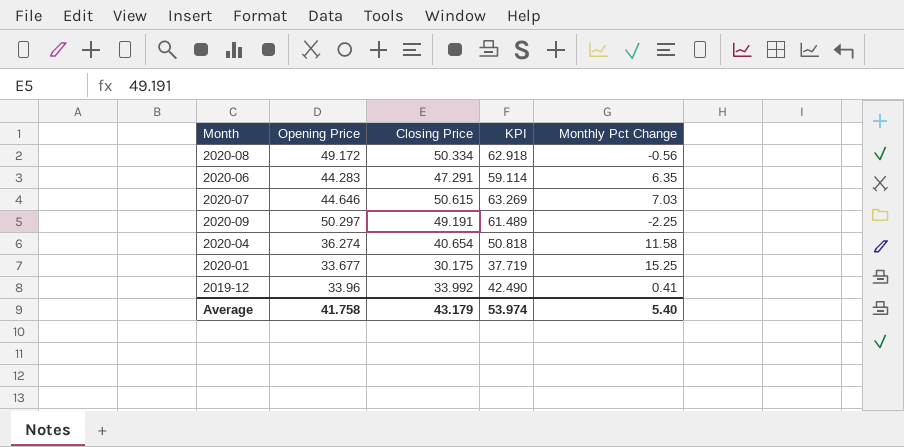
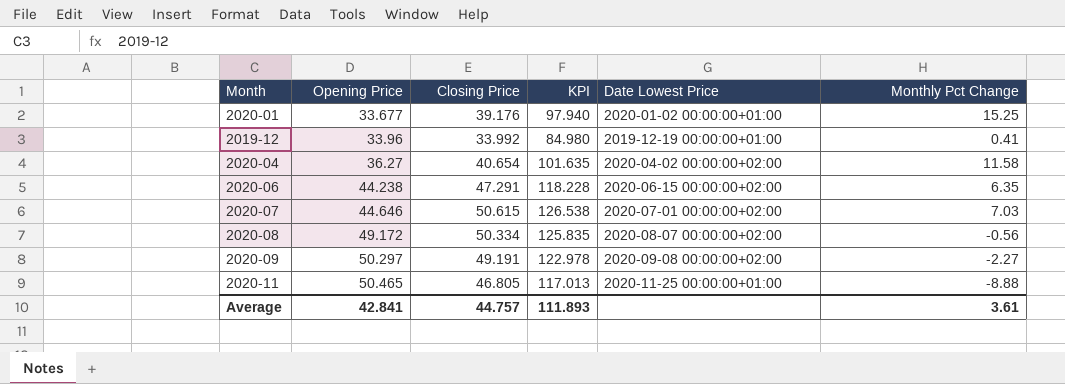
row order: none -> Opening Price ascending
column KPI | formula: [Closing Price] * 1.25 -> [Closing Price] * 2.5
column Date Lowest Price | position: none -> 5
2020-01 | Closing Price: 30.175 -> 39.176
2020-04 | Opening Price: 36.274 -> 36.27
2020-06 | Opening Price: 44.283 -> 44.238
2020-09 | Monthly Pct Change: -2.25 -> -2.27
row 2020-11: none -> 50.465 | 46.805 | 117.013 | 2020-11-25 00:00:00+01:00 | -8.88
Average | Opening Price: 41.758 -> 42.841
Average | Closing Price: 43.179 -> 44.757
Average | KPI: 53.974 -> 111.893
Average | Monthly Pct Change: 5.40 -> 3.61

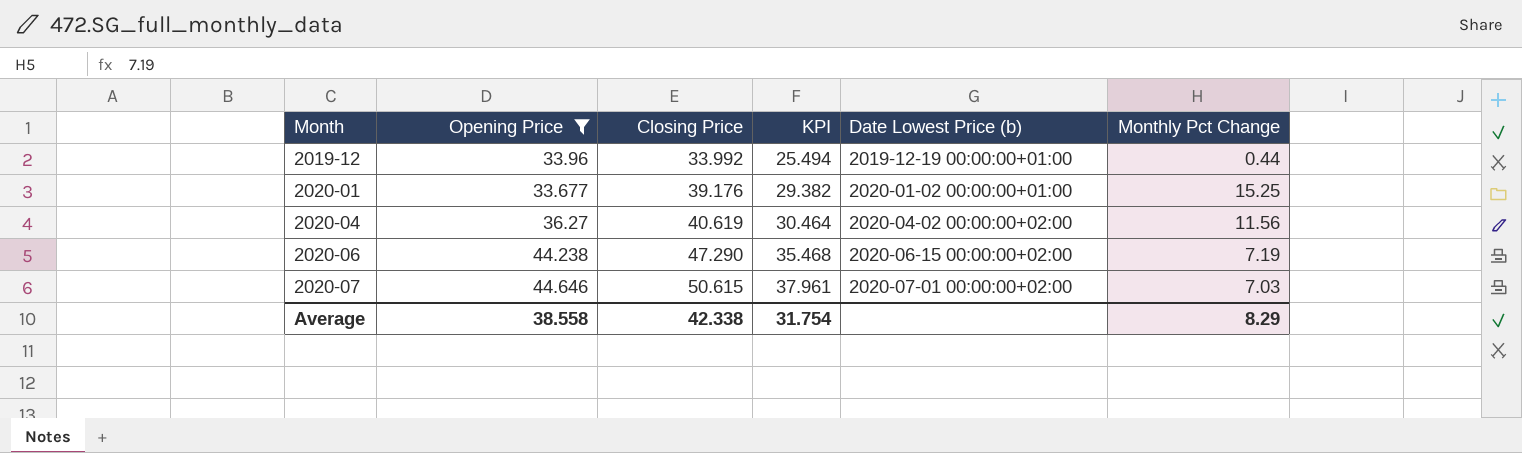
filter: none -> Opening Price <= 44.646
row order: Opening Price ascending -> Month ascending
column KPI | formula: [Closing Price] * 2.5 -> [Closing Price] * 0.75
column name: Date Lowest Price -> Date Lowest Price (b)
2019-12 | Monthly Pct Change: 0.41 -> 0.44
2020-04 | Closing Price: 40.654 -> 40.619
2020-04 | Monthly Pct Change: 11.58 -> 11.56
2020-06 | Closing Price: 47.291 -> 47.290
2020-06 | Monthly Pct Change: 6.35 -> 7.19
Average | Opening Price: 42.841 -> 38.558
Average | Closing Price: 44.757 -> 42.338
Average | KPI: 111.893 -> 31.754
Average | Monthly Pct Change: 3.61 -> 8.29

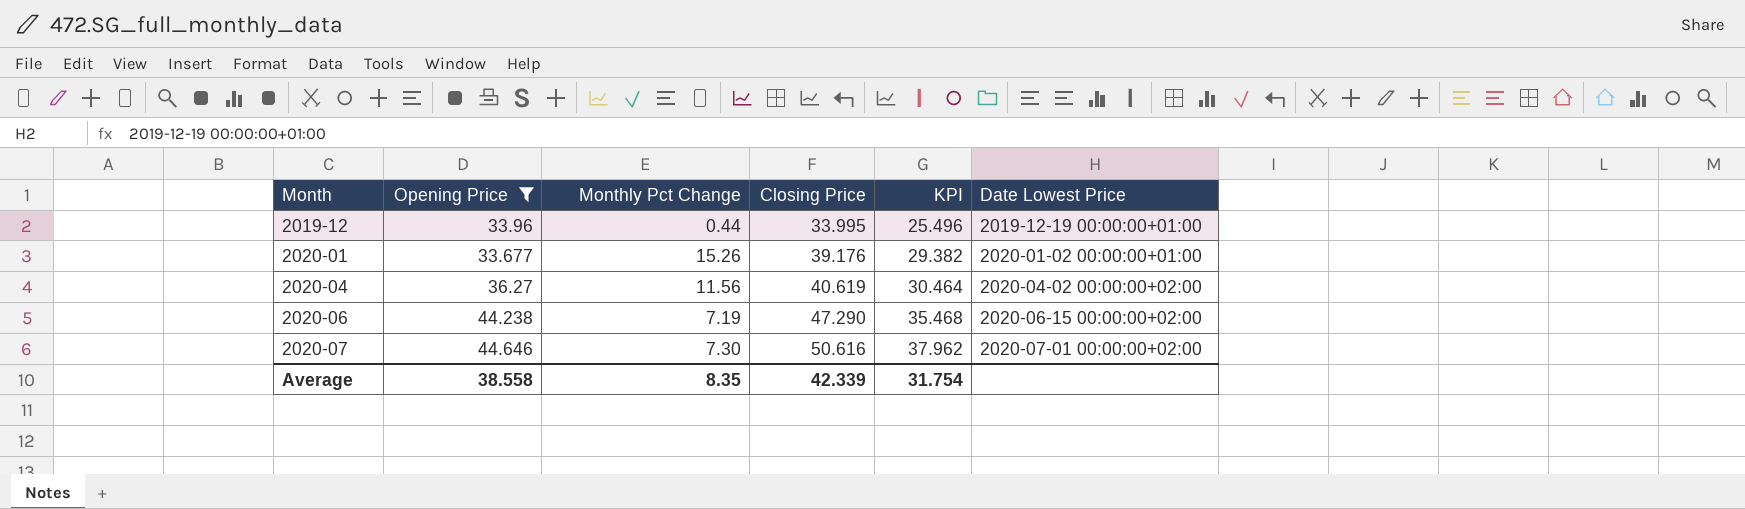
column Monthly Pct Change | position: 6 -> 3
column name: Date Lowest Price (b) -> Date Lowest Price
2019-12 | Closing Price: 33.992 -> 33.995
2019-12 | KPI: 25.494 -> 25.496
2020-01 | Monthly Pct Change: 15.25 -> 15.26
2020-07 | Monthly Pct Change: 7.03 -> 7.30
2020-07 | Closing Price: 50.615 -> 50.616
2020-07 | KPI: 37.961 -> 37.962
Average | Monthly Pct Change: 8.29 -> 8.35
Average | Closing Price: 42.338 -> 42.339

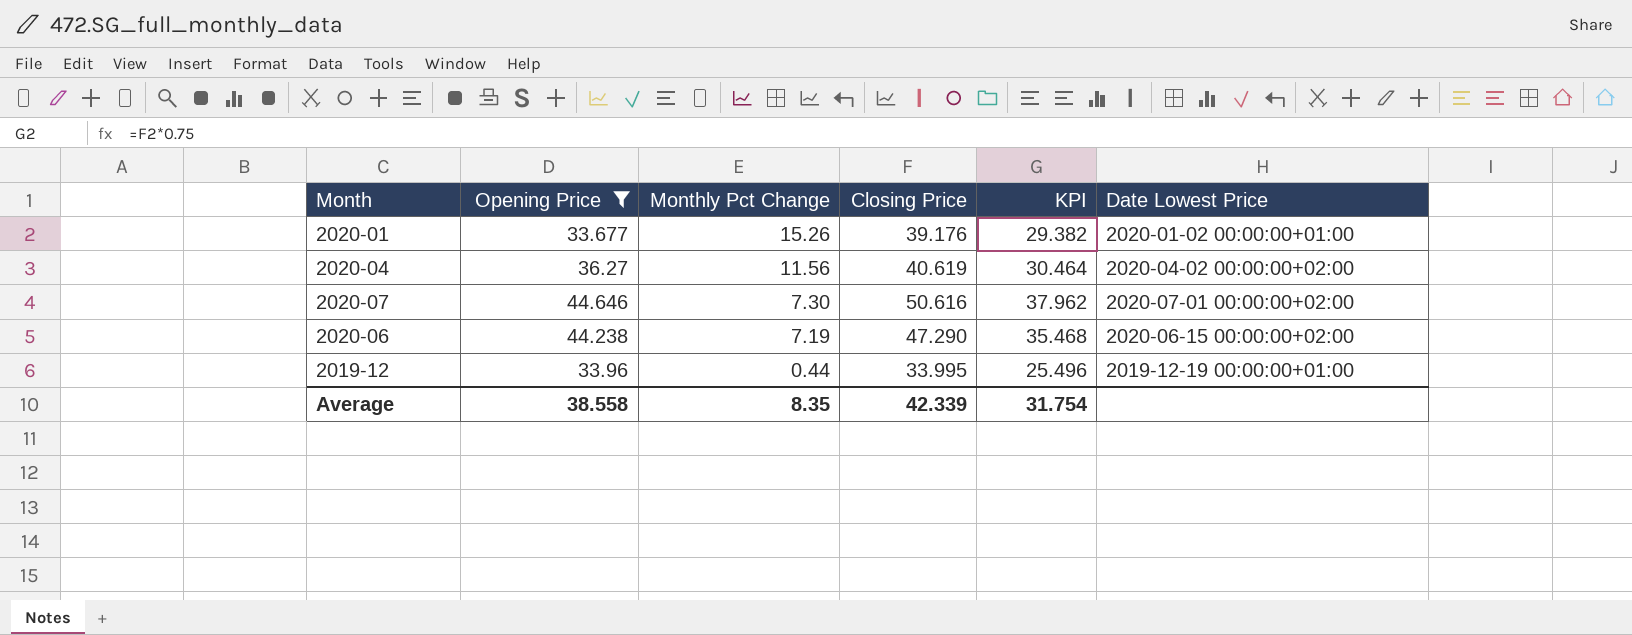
row order: Month ascending -> Monthly Pct Change descending

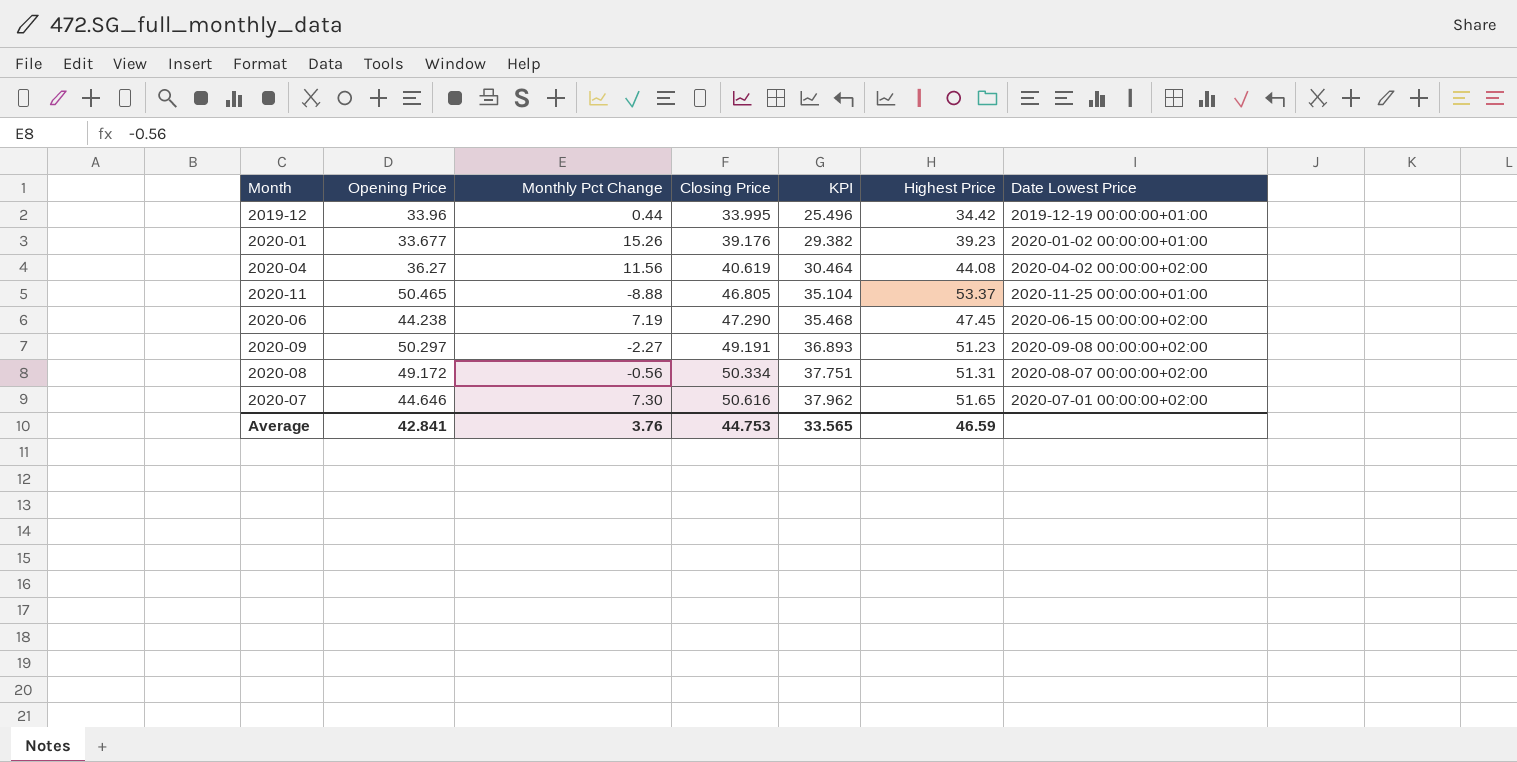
filter: Opening Price <= 44.646 -> none
row order: Monthly Pct Change descending -> Closing Price ascending
column Highest Price | position: none -> 6
Average | Opening Price: 38.558 -> 42.841
Average | Monthly Pct Change: 8.35 -> 3.76
Average | Closing Price: 42.339 -> 44.753
Average | KPI: 31.754 -> 33.565

